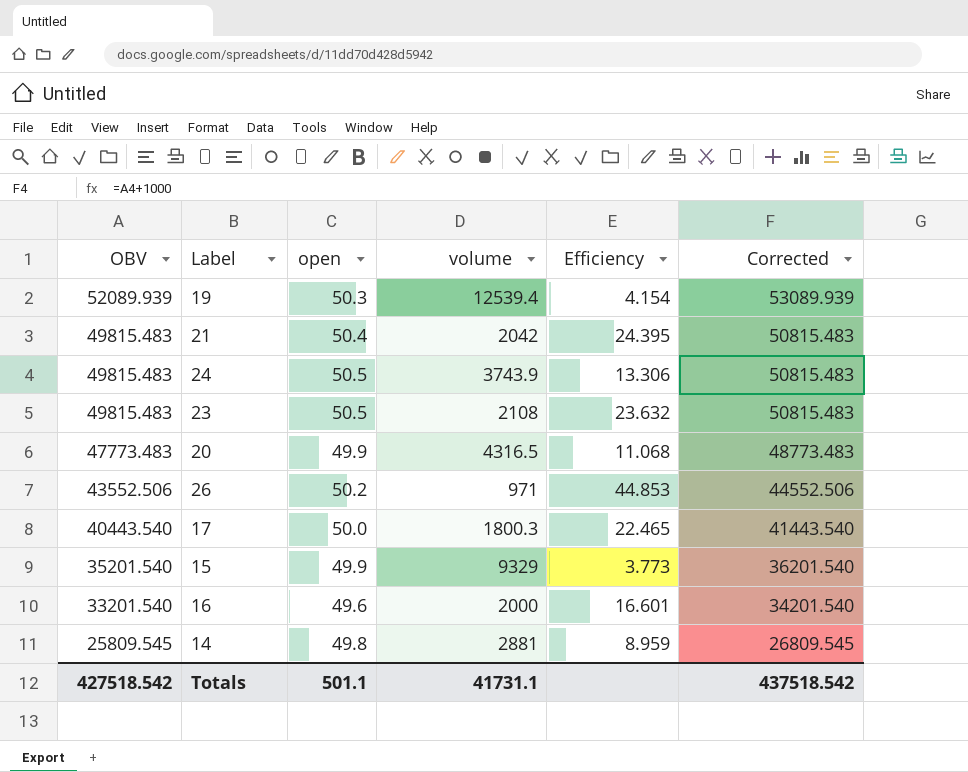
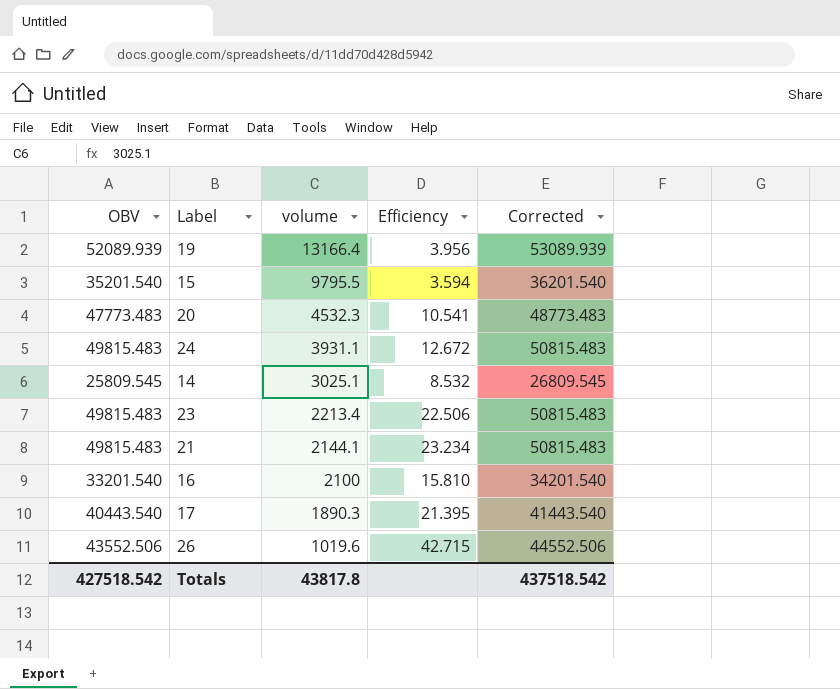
row order: OBV descending -> volume descending
column open | position: 3 -> none
19 | volume: 12539.4 -> 13166.4
19 | Efficiency: 4.154 -> 3.956
15 | volume: 9329 -> 9795.5
15 | Efficiency: 3.773 -> 3.594
20 | volume: 4316.5 -> 4532.3
20 | Efficiency: 11.068 -> 10.541
24 | volume: 3743.9 -> 3931.1
24 | Efficiency: 13.306 -> 12.672
14 | volume: 2881 -> 3025.1
14 | Efficiency: 8.959 -> 8.532
23 | volume: 2108 -> 2213.4
23 | Efficiency: 23.632 -> 22.506
21 | volume: 2042 -> 2144.1
21 | Efficiency: 24.395 -> 23.234
16 | volume: 2000 -> 2100
16 | Efficiency: 16.601 -> 15.810
17 | volume: 1800.3 -> 1890.3
17 | Efficiency: 22.465 -> 21.395
26 | volume: 971 -> 1019.6
26 | Efficiency: 44.853 -> 42.715
Totals | volume: 41731.1 -> 43817.8

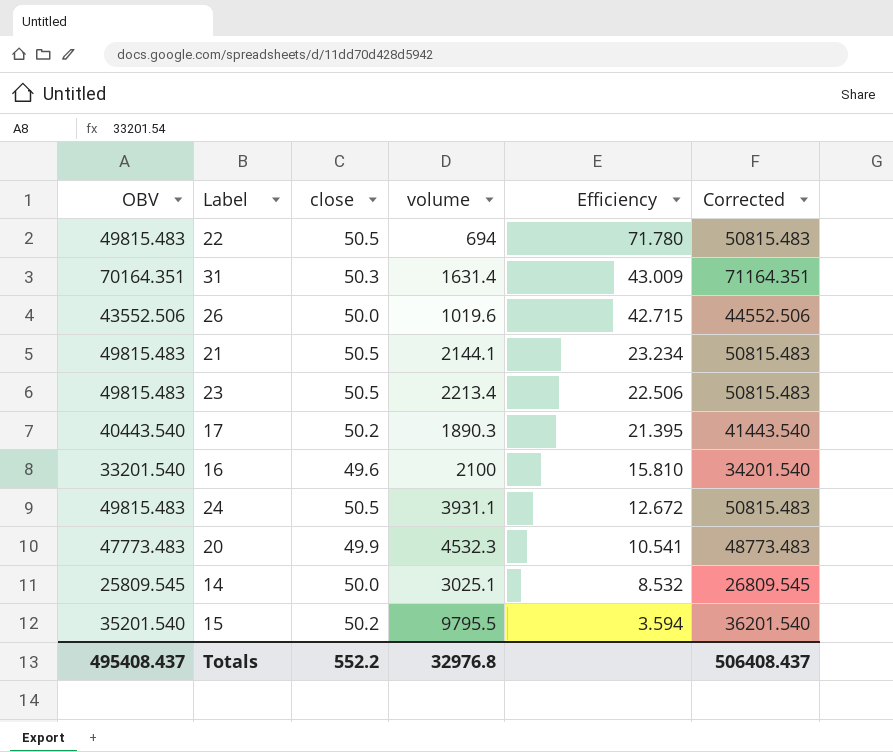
row order: volume descending -> Efficiency descending
column close | position: none -> 3
row 19: 52089.939 | 13166.4 | 3.956 | 53089.939 -> none
row 22: none -> 49815.483 | 50.5 | 694 | 71.780 | 50815.483
row 31: none -> 70164.351 | 50.3 | 1631.4 | 43.009 | 71164.351
Totals | OBV: 427518.542 -> 495408.437
Totals | volume: 43817.8 -> 32976.8
Totals | Corrected: 437518.542 -> 506408.437

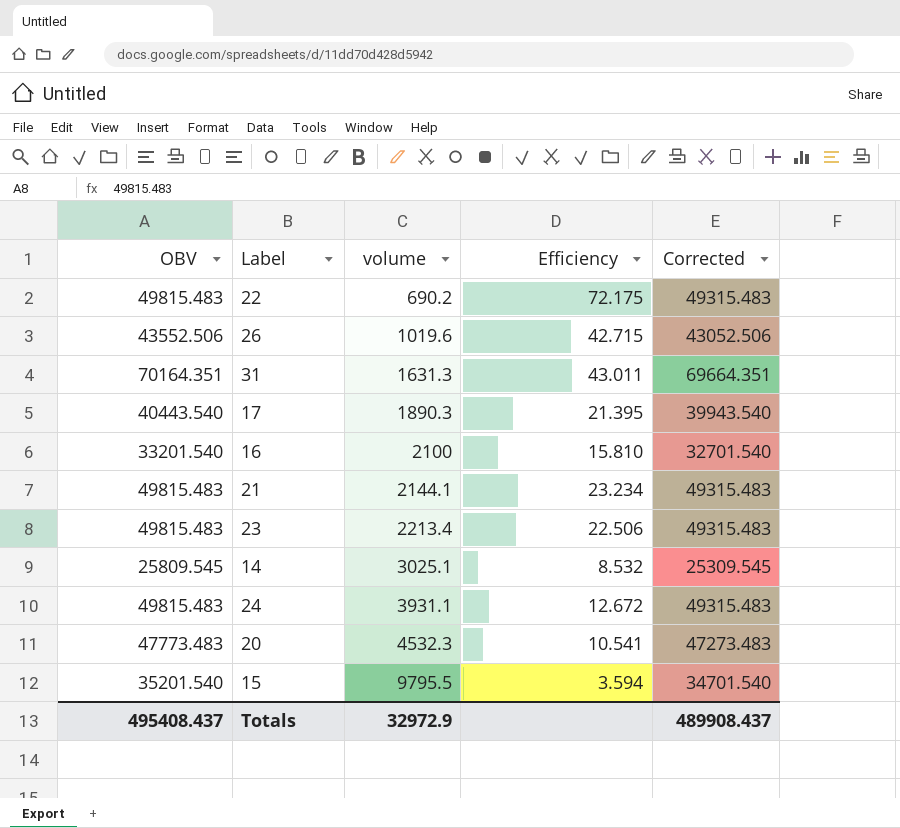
row order: Efficiency descending -> volume ascending
column close | position: 3 -> none
column Corrected | formula: [OBV] + 1000 -> [OBV] - 500
22 | volume: 694 -> 690.2
22 | Efficiency: 71.780 -> 72.175
31 | volume: 1631.4 -> 1631.3
31 | Efficiency: 43.009 -> 43.011
Totals | volume: 32976.8 -> 32972.9
Totals | Corrected: 506408.437 -> 489908.437

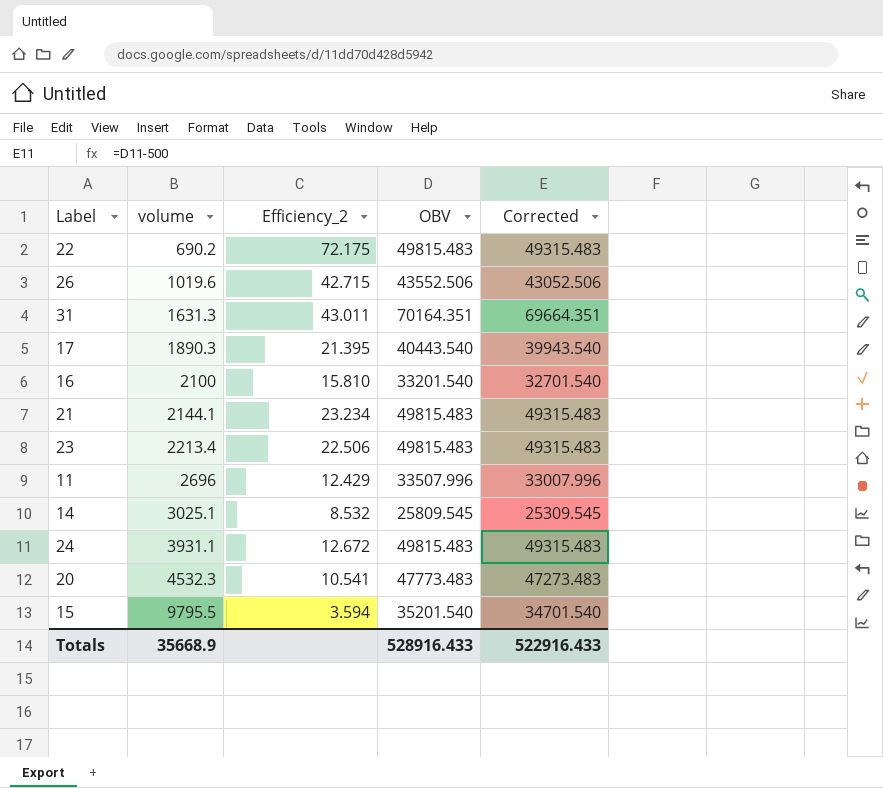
column name: Efficiency -> Efficiency_2
column OBV | position: 1 -> 4
row 11: none -> 2696 | 12.429 | 33507.996 | 33007.996
Totals | volume: 32972.9 -> 35668.9
Totals | OBV: 495408.437 -> 528916.433
Totals | Corrected: 489908.437 -> 522916.433

